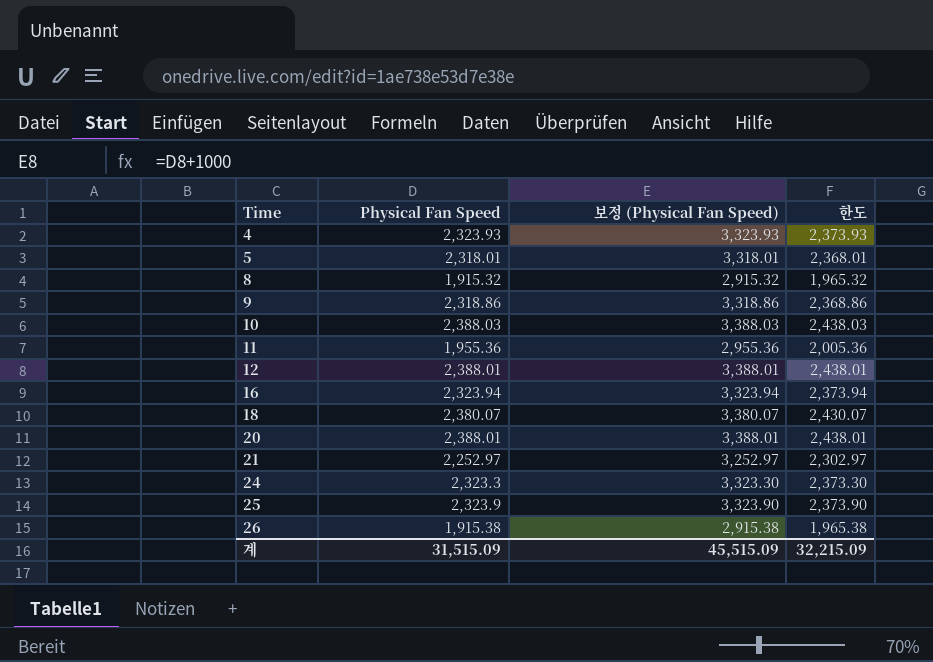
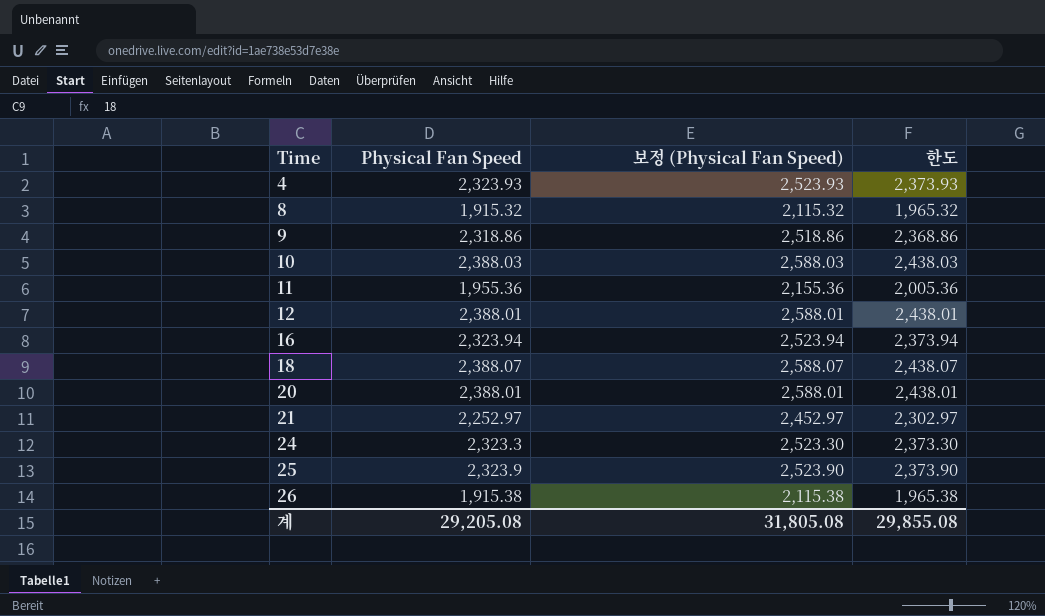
column 보정 (Physical Fan Speed) | formula: [Physical Fan Speed] + 1000 -> [Physical Fan Speed] + 200
row 5: 2,318.01 | 3,318.01 | 2,368.01 -> none
18 | Physical Fan Speed: 2,380.07 -> 2,388.07
18 | 한도: 2,430.07 -> 2,438.07
계 | Physical Fan Speed: 31,515.09 -> 29,205.08
계 | 보정 (Physical Fan Speed): 45,515.09 -> 31,805.08
계 | 한도: 32,215.09 -> 29,855.08

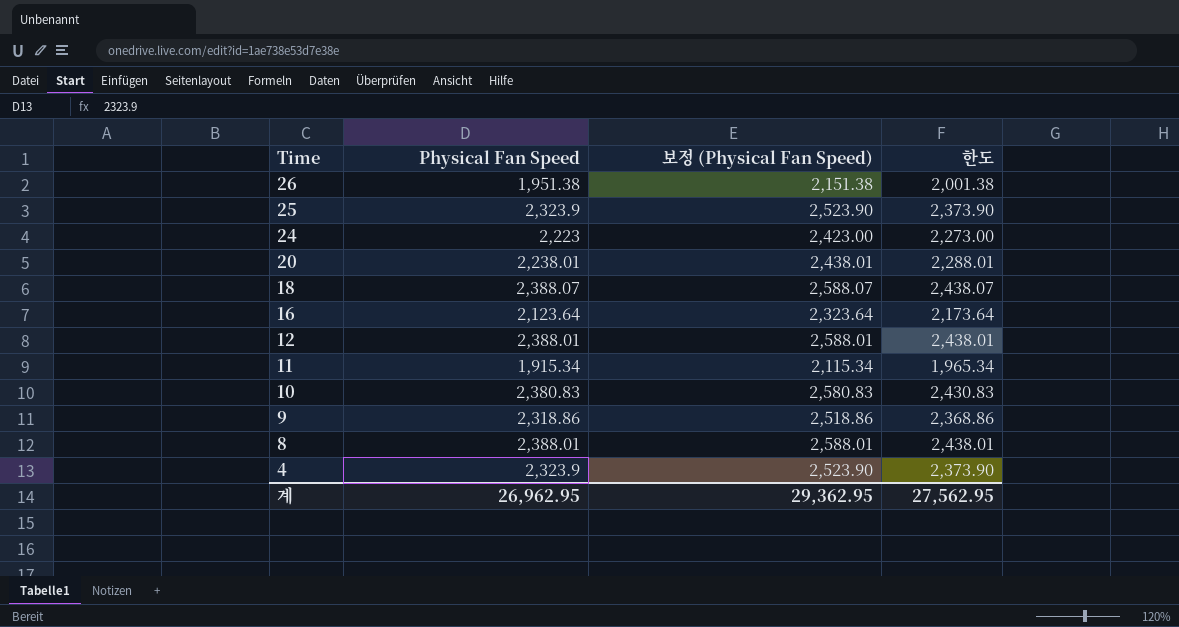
row order: Time ascending -> Time descending
row 21: 2,252.97 | 2,452.97 | 2,302.97 -> none
26 | Physical Fan Speed: 1,915.38 -> 1,951.38
26 | 보정 (Physical Fan Speed): 2,115.38 -> 2,151.38
26 | 한도: 1,965.38 -> 2,001.38
24 | Physical Fan Speed: 2,323.3 -> 2,223
24 | 보정 (Physical Fan Speed): 2,523.30 -> 2,423.00
24 | 한도: 2,373.30 -> 2,273.00
20 | Physical Fan Speed: 2,388.01 -> 2,238.01
20 | 보정 (Physical Fan Speed): 2,588.01 -> 2,438.01
20 | 한도: 2,438.01 -> 2,288.01
16 | Physical Fan Speed: 2,323.94 -> 2,123.64
16 | 보정 (Physical Fan Speed): 2,523.94 -> 2,323.64
16 | 한도: 2,373.94 -> 2,173.64
11 | Physical Fan Speed: 1,955.36 -> 1,915.34
11 | 보정 (Physical Fan Speed): 2,155.36 -> 2,115.34
11 | 한도: 2,005.36 -> 1,965.34
10 | Physical Fan Speed: 2,388.03 -> 2,380.83
10 | 보정 (Physical Fan Speed): 2,588.03 -> 2,580.83
10 | 한도: 2,438.03 -> 2,430.83
8 | Physical Fan Speed: 1,915.32 -> 2,388.01
8 | 보정 (Physical Fan Speed): 2,115.32 -> 2,588.01
8 | 한도: 1,965.32 -> 2,438.01
4 | Physical Fan Speed: 2,323.93 -> 2,323.9
4 | 보정 (Physical Fan Speed): 2,523.93 -> 2,523.90
4 | 한도: 2,373.93 -> 2,373.90
계 | Physical Fan Speed: 29,205.08 -> 26,962.95
계 | 보정 (Physical Fan Speed): 31,805.08 -> 29,362.95
계 | 한도: 29,855.08 -> 27,562.95

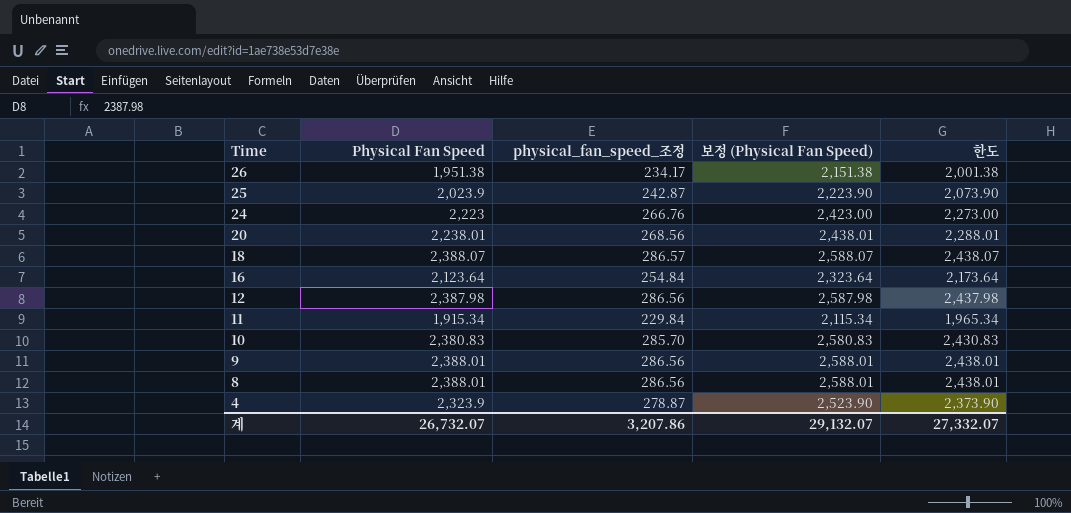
column physical_fan_speed_조정 | formula: none -> [Physical Fan Speed] * 0.12
25 | Physical Fan Speed: 2,323.9 -> 2,023.9
25 | 보정 (Physical Fan Speed): 2,523.90 -> 2,223.90
25 | 한도: 2,373.90 -> 2,073.90
12 | Physical Fan Speed: 2,388.01 -> 2,387.98
12 | 보정 (Physical Fan Speed): 2,588.01 -> 2,587.98
12 | 한도: 2,438.01 -> 2,437.98
9 | Physical Fan Speed: 2,318.86 -> 2,388.01
9 | 보정 (Physical Fan Speed): 2,518.86 -> 2,588.01
9 | 한도: 2,368.86 -> 2,438.01
계 | Physical Fan Speed: 26,962.95 -> 26,732.07
계 | 보정 (Physical Fan Speed): 29,362.95 -> 29,132.07
계 | 한도: 27,562.95 -> 27,332.07

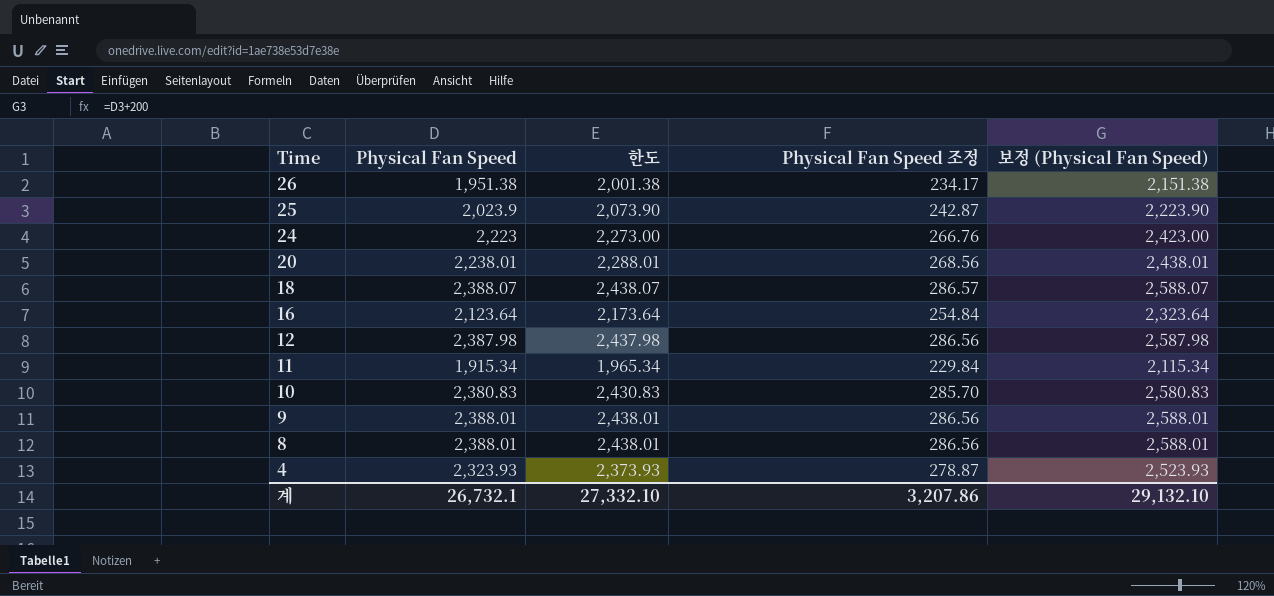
column 한도 | position: 5 -> 3
column name: physical_fan_speed_조정 -> Physical Fan Speed 조정
4 | Physical Fan Speed: 2,323.9 -> 2,323.93
4 | 한도: 2,373.90 -> 2,373.93
4 | 보정 (Physical Fan Speed): 2,523.90 -> 2,523.93
계 | Physical Fan Speed: 26,732.07 -> 26,732.1
계 | 한도: 27,332.07 -> 27,332.10
계 | 보정 (Physical Fan Speed): 29,132.07 -> 29,132.10

